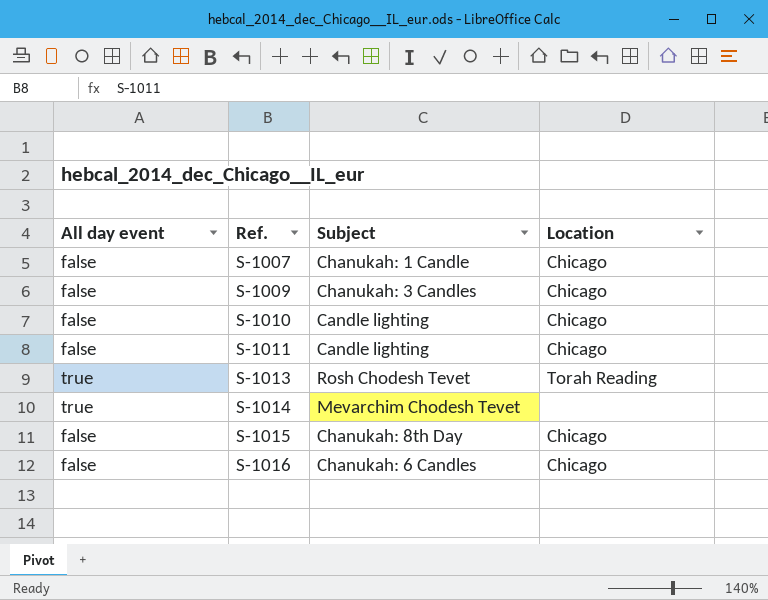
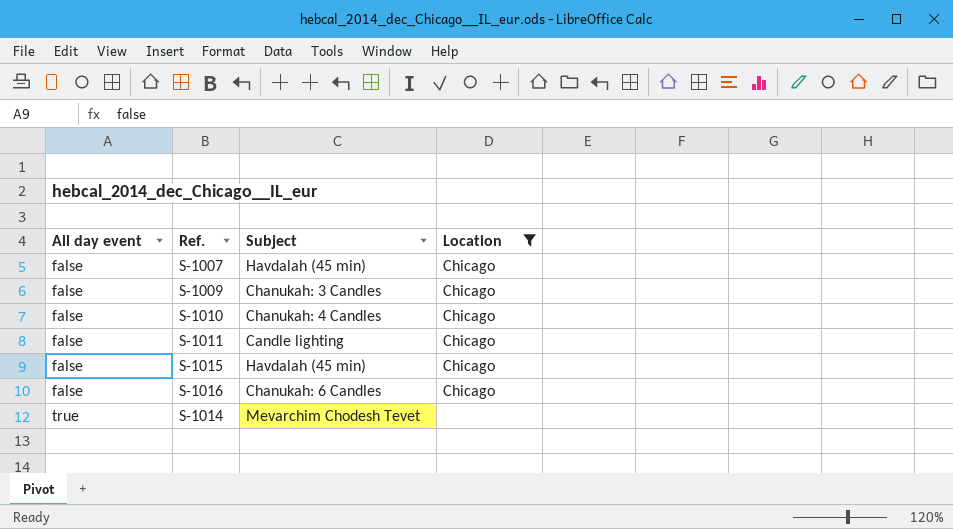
filter: none -> Location != Torah Reading
row order: Ref. ascending -> All day event ascending
S-1007 | Subject: Chanukah: 1 Candle -> Havdalah (45 min)
S-1010 | Subject: Candle lighting -> Chanukah: 4 Candles
S-1015 | Subject: Chanukah: 8th Day -> Havdalah (45 min)

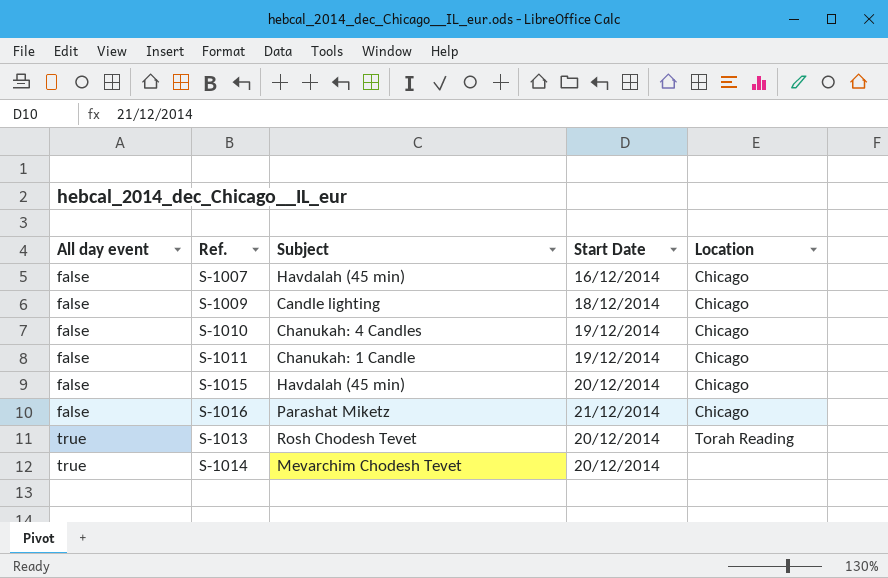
filter: Location != Torah Reading -> none
column Start Date | position: none -> 4
S-1009 | Subject: Chanukah: 3 Candles -> Candle lighting
S-1011 | Subject: Candle lighting -> Chanukah: 1 Candle
S-1016 | Subject: Chanukah: 6 Candles -> Parashat Miketz

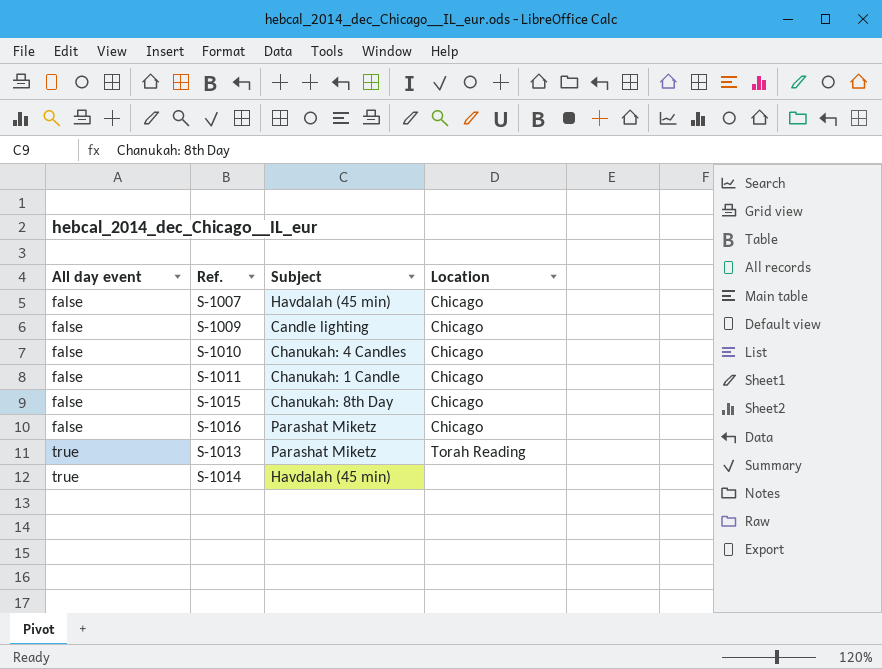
column Start Date | position: 4 -> none
S-1015 | Subject: Havdalah (45 min) -> Chanukah: 8th Day
S-1013 | Subject: Rosh Chodesh Tevet -> Parashat Miketz
S-1014 | Subject: Mevarchim Chodesh Tevet -> Havdalah (45 min)

